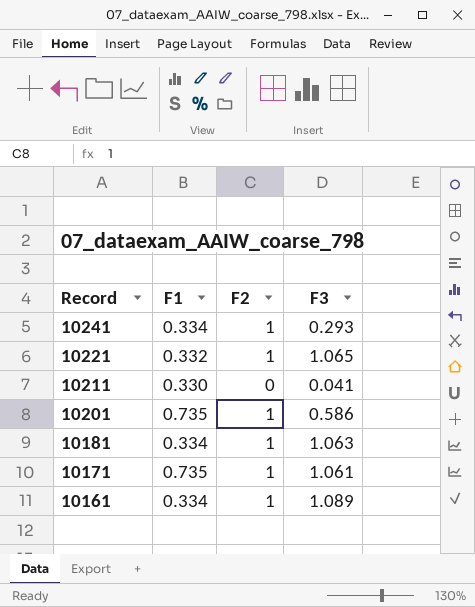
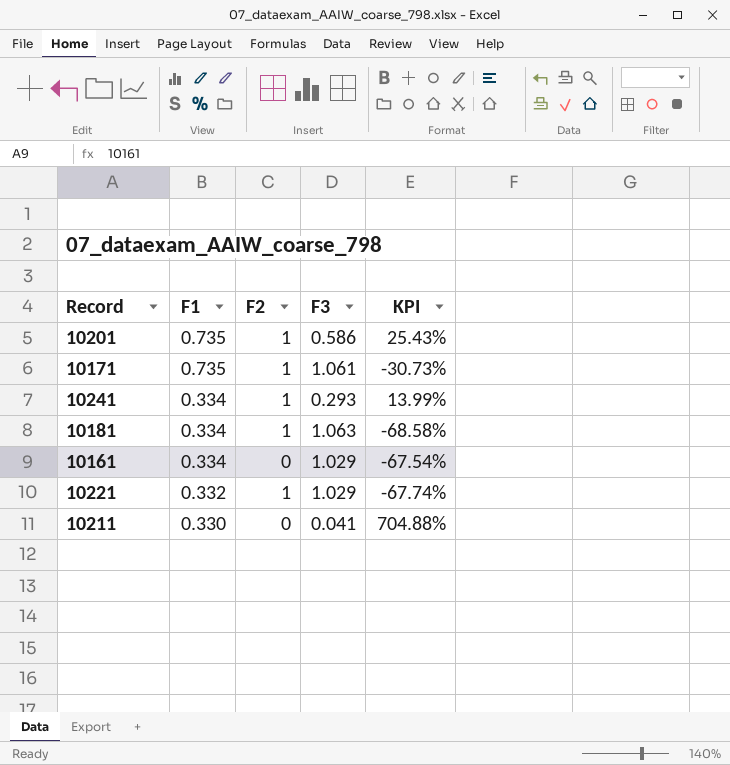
row order: Record descending -> F1 descending
column KPI | formula: none -> ([F1] - [F3]) / [F3]
10161 | F2: 1 -> 0
10161 | F3: 1.089 -> 1.029
10221 | F3: 1.065 -> 1.029

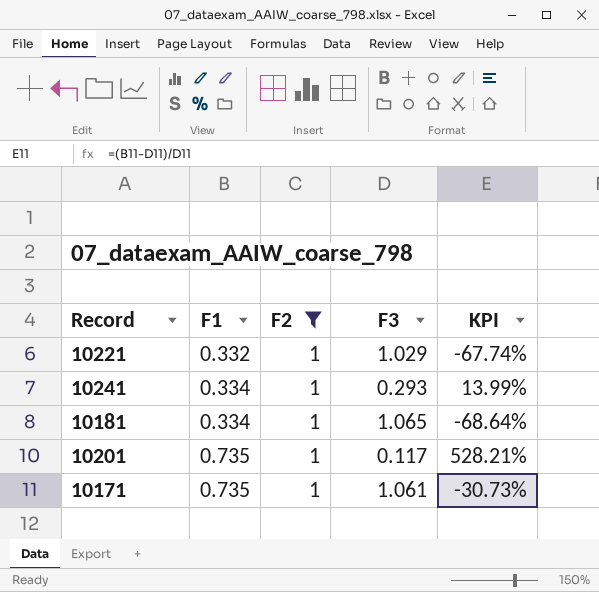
filter: none -> F2 = 1
row order: F1 descending -> F1 ascending
10181 | F3: 1.063 -> 1.065
10181 | KPI: -68.58% -> -68.64%
10201 | F3: 0.586 -> 0.117
10201 | KPI: 25.43% -> 528.21%

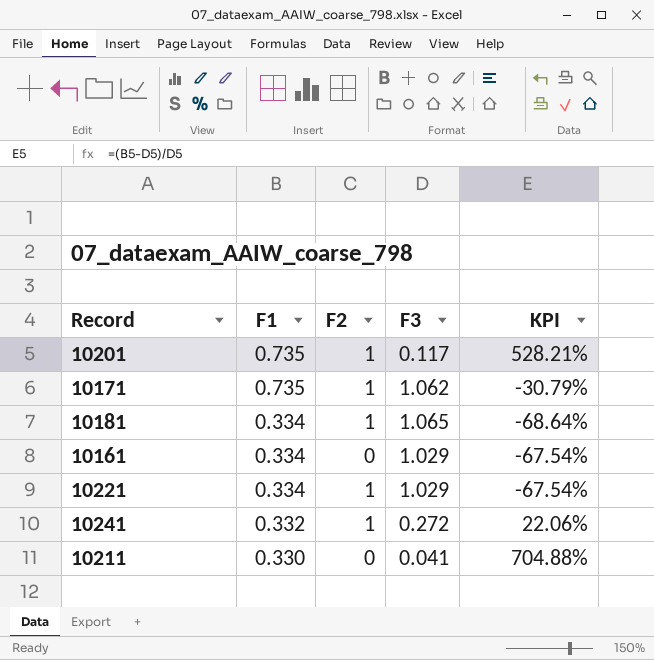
filter: F2 = 1 -> none
row order: F1 ascending -> F1 descending
10171 | F3: 1.061 -> 1.062
10171 | KPI: -30.73% -> -30.79%
10221 | F1: 0.332 -> 0.334
10221 | KPI: -67.74% -> -67.54%
10241 | F1: 0.334 -> 0.332
10241 | F3: 0.293 -> 0.272
10241 | KPI: 13.99% -> 22.06%

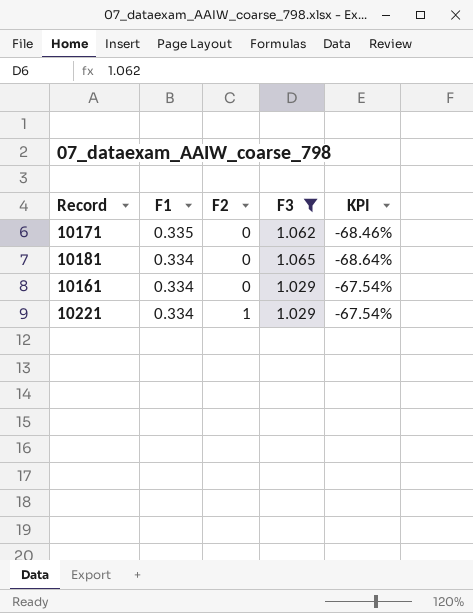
filter: none -> F3 >= 1.029
10171 | F1: 0.735 -> 0.335
10171 | F2: 1 -> 0
10171 | KPI: -30.79% -> -68.46%
10181 | F2: 1 -> 0

